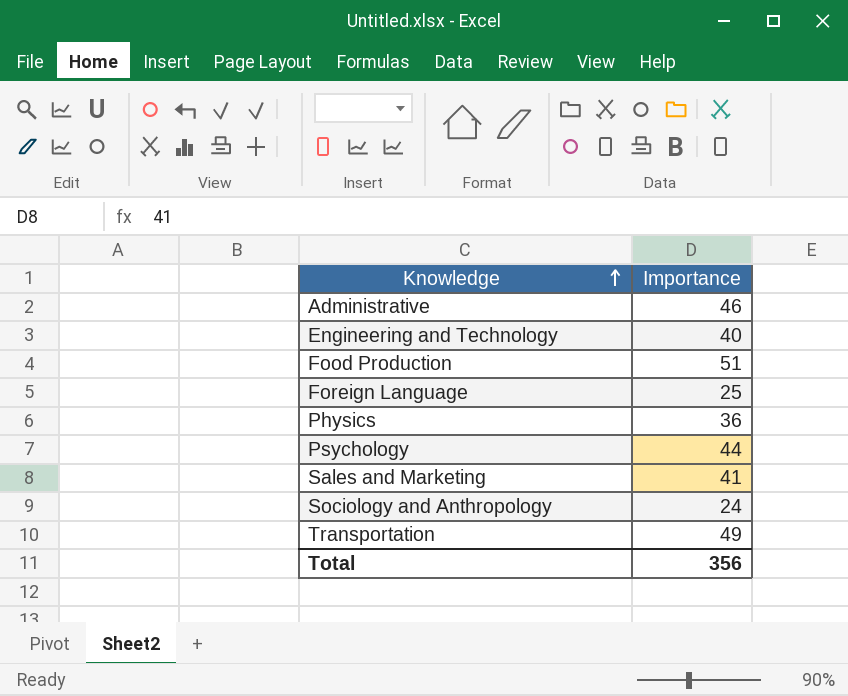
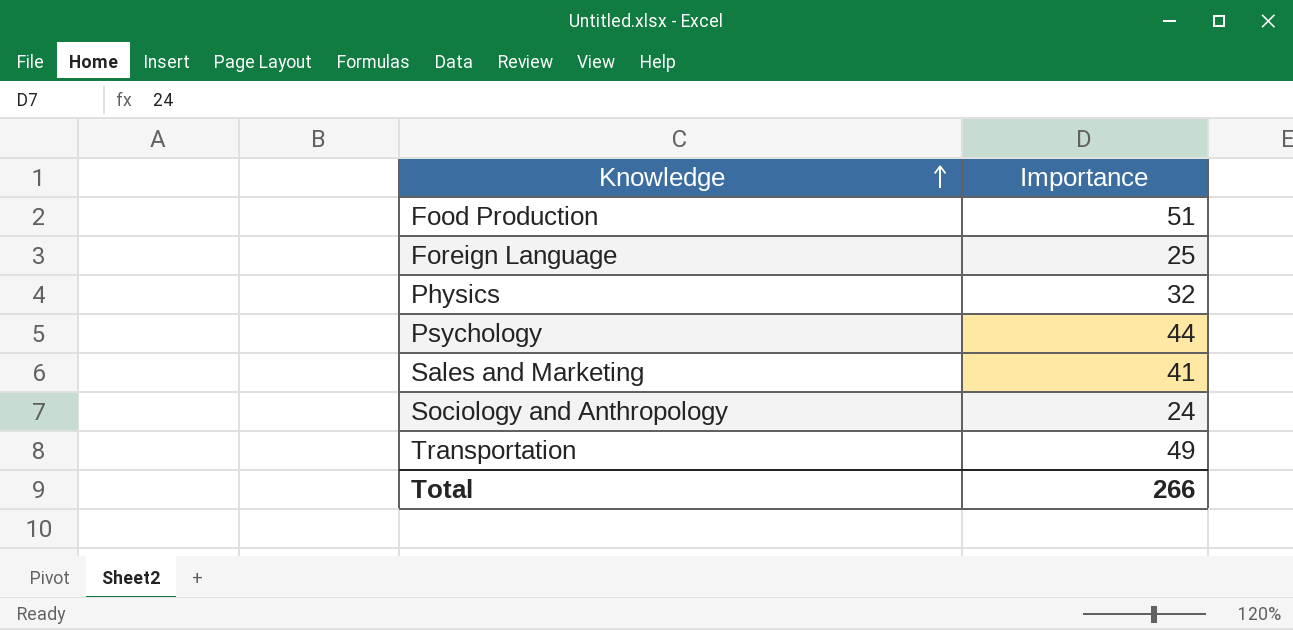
row Administrative: 46 -> none
row Engineering and Technology: 40 -> none
Physics | Importance: 36 -> 32
Total | Importance: 356 -> 266

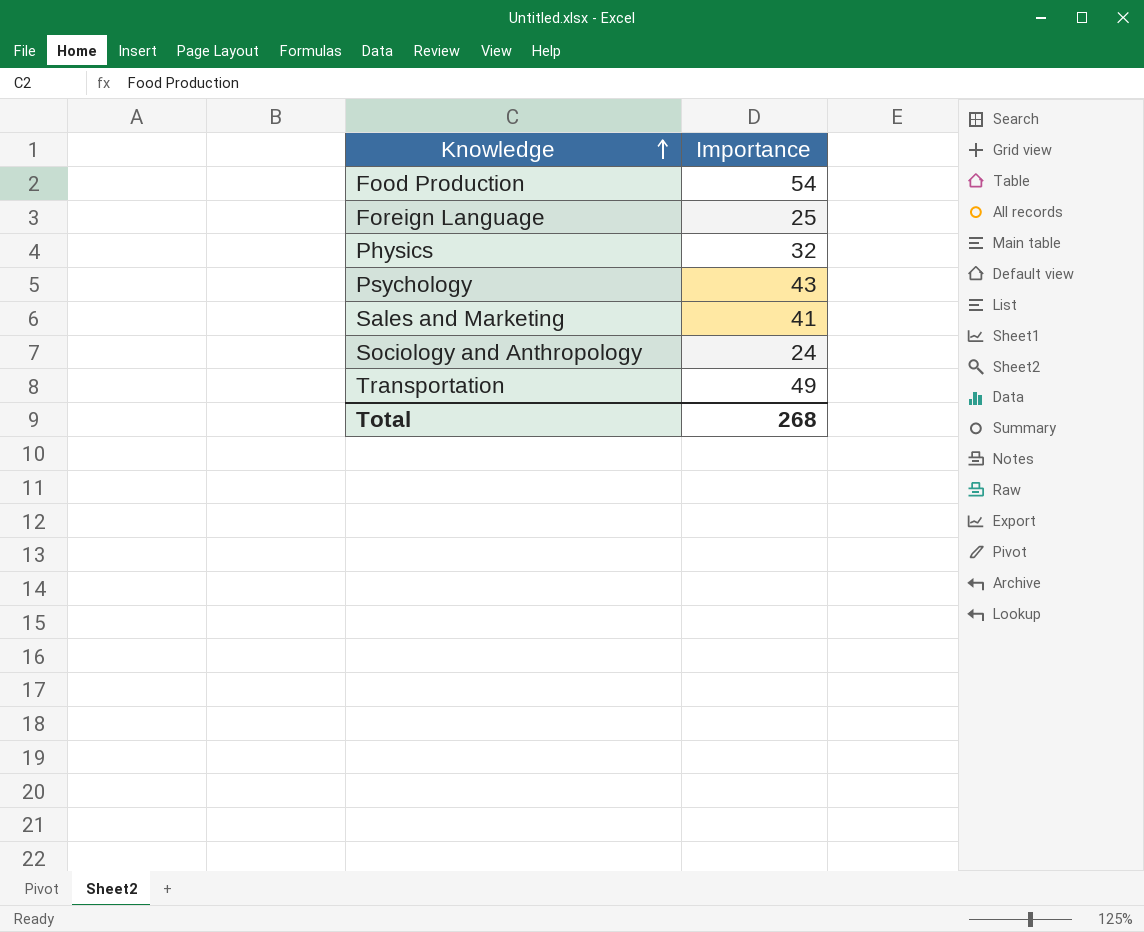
Food Production | Importance: 51 -> 54
Psychology | Importance: 44 -> 43
Total | Importance: 266 -> 268

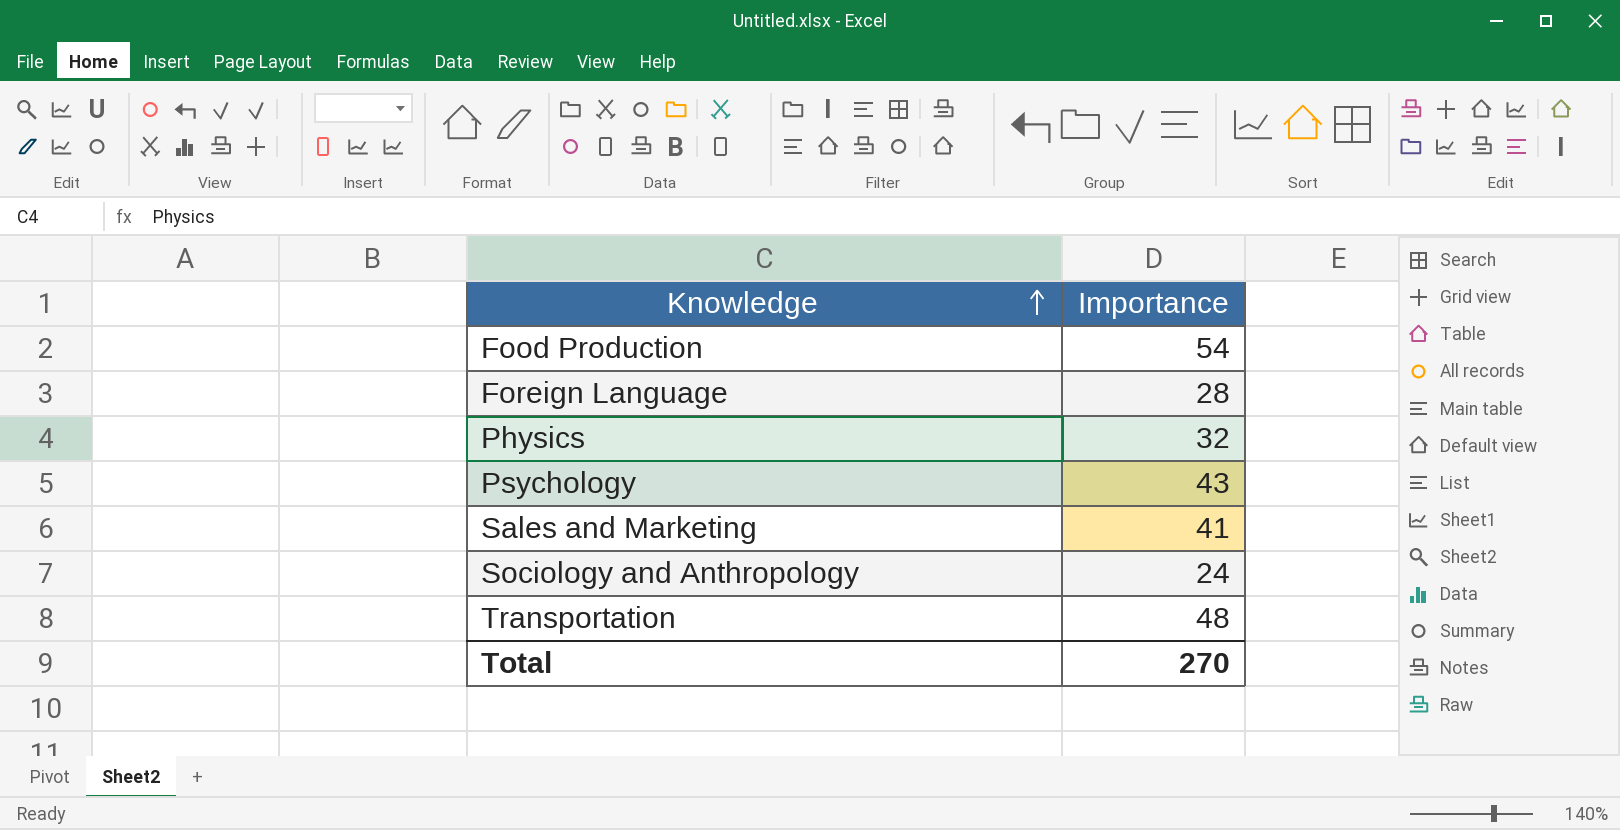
Foreign Language | Importance: 25 -> 28
Transportation | Importance: 49 -> 48
Total | Importance: 268 -> 270

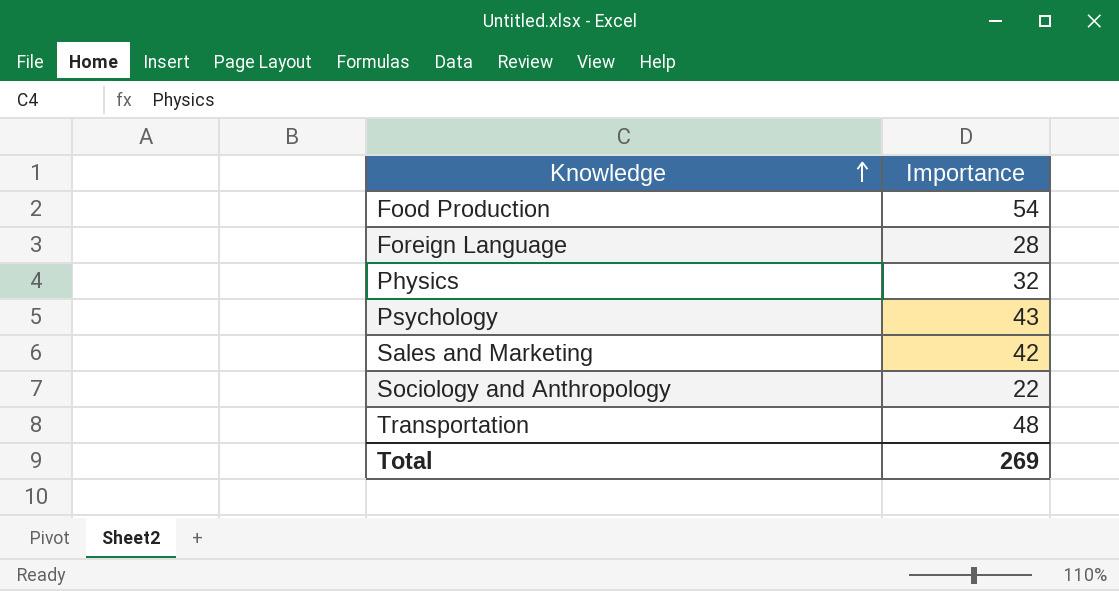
Sales and Marketing | Importance: 41 -> 42
Sociology and Anthropology | Importance: 24 -> 22
Total | Importance: 270 -> 269

